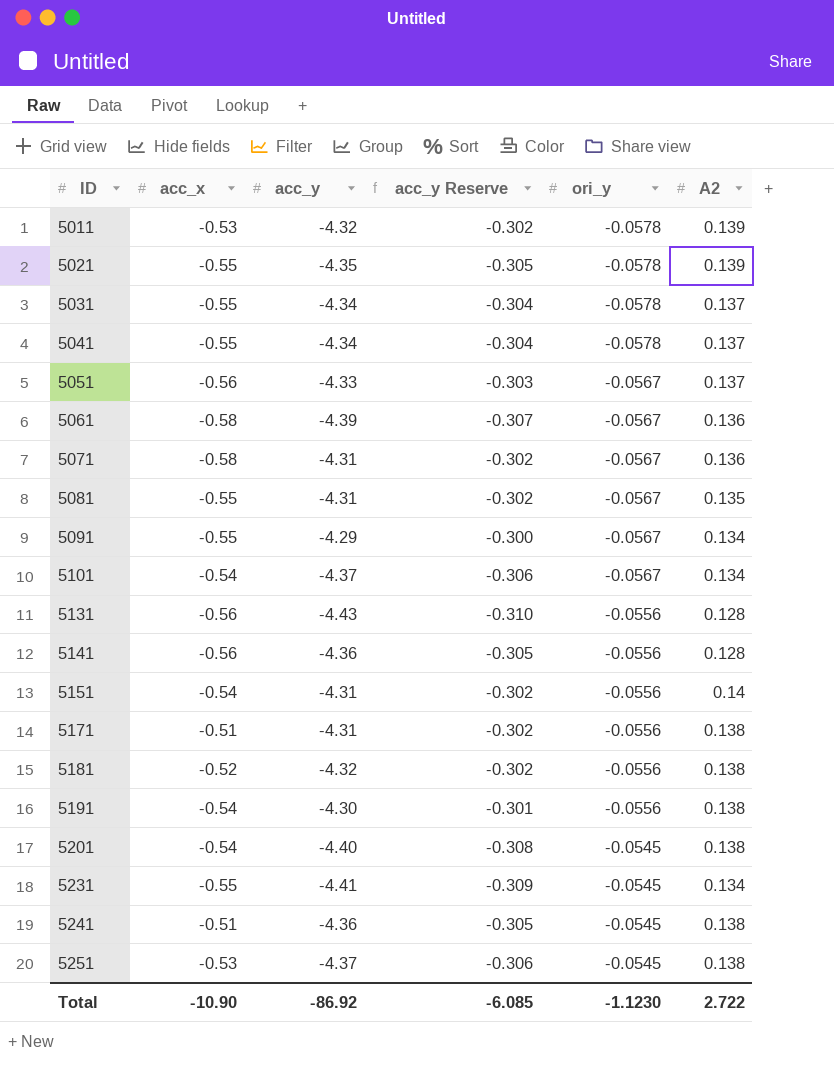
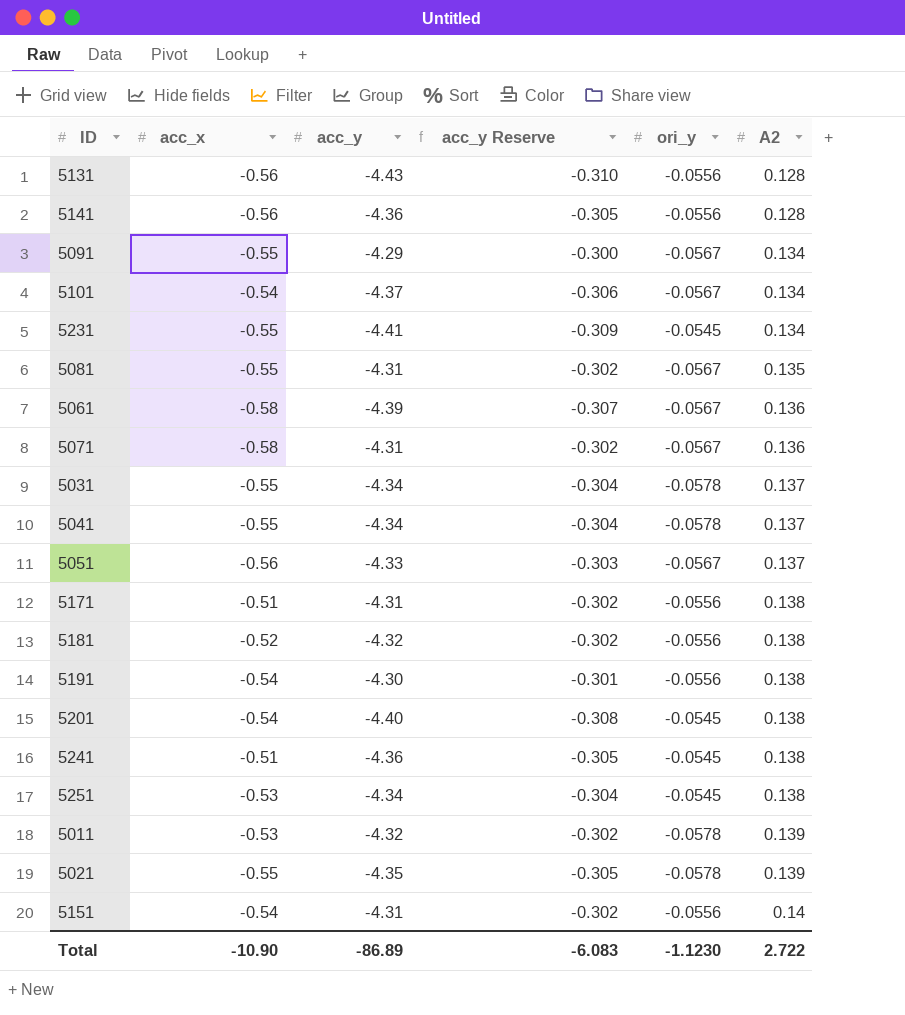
row order: ID ascending -> A2 ascending
5251 | acc_y: -4.37 -> -4.34
5251 | acc_y Reserve: -0.306 -> -0.304
Total | acc_y: -86.92 -> -86.89
Total | acc_y Reserve: -6.085 -> -6.083

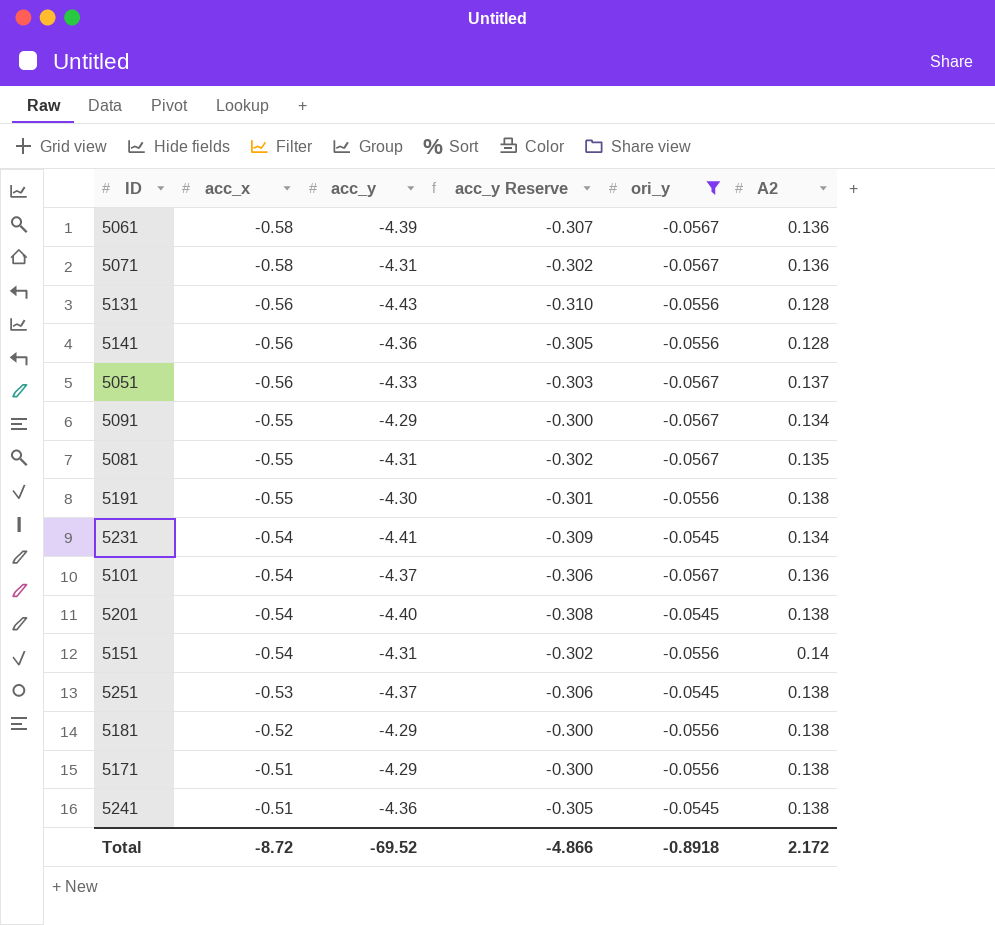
filter: none -> ori_y != -0.0578
row order: A2 ascending -> acc_x ascending
5191 | acc_x: -0.54 -> -0.55
5231 | acc_x: -0.55 -> -0.54
5101 | A2: 0.134 -> 0.136
5251 | acc_y: -4.34 -> -4.37
5251 | acc_y Reserve: -0.304 -> -0.306
5181 | acc_y: -4.32 -> -4.29
5181 | acc_y Reserve: -0.302 -> -0.300
5171 | acc_y: -4.31 -> -4.29
5171 | acc_y Reserve: -0.302 -> -0.300
Total | acc_x: -10.90 -> -8.72
Total | acc_y: -86.89 -> -69.52
Total | acc_y Reserve: -6.083 -> -4.866
Total | ori_y: -1.1230 -> -0.8918
Total | A2: 2.722 -> 2.172

